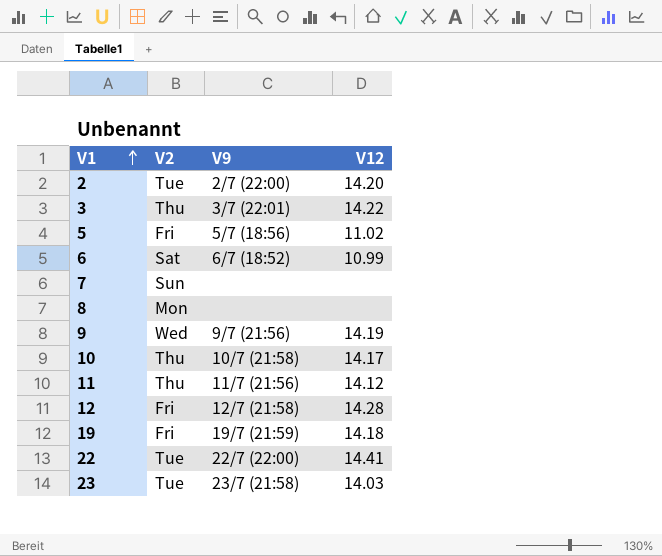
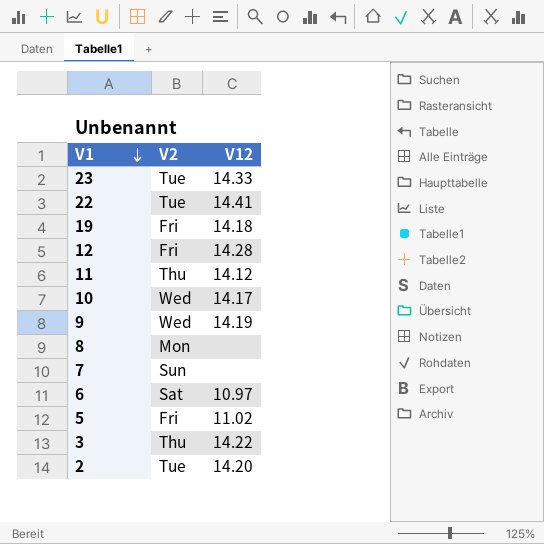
row order: V1 ascending -> V1 descending
column V9 | position: 3 -> none
23 | V12: 14.03 -> 14.33
10 | V2: Thu -> Wed
6 | V12: 10.99 -> 10.97

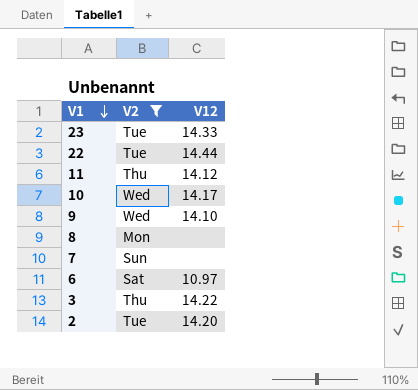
filter: none -> V2 != Fri
22 | V12: 14.41 -> 14.44
9 | V12: 14.19 -> 14.10

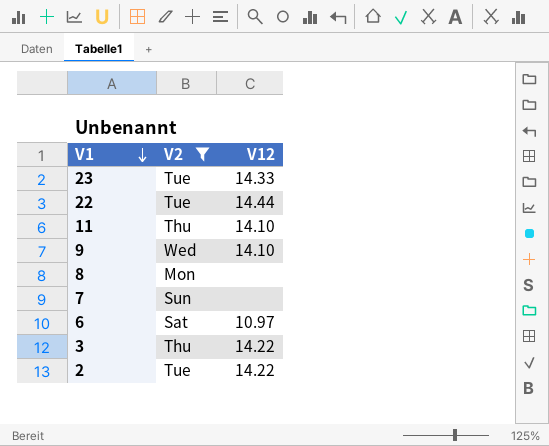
row 10: Wed | 14.17 -> none
11 | V12: 14.12 -> 14.10
2 | V12: 14.20 -> 14.22

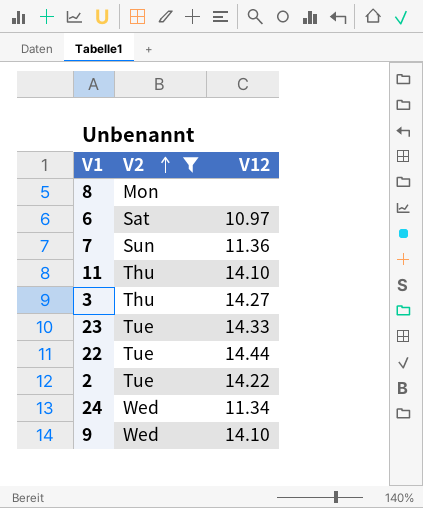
row order: V1 descending -> V2 ascending
7 | V12: none -> 11.36
3 | V12: 14.22 -> 14.27
row 24: none -> Wed | 11.34

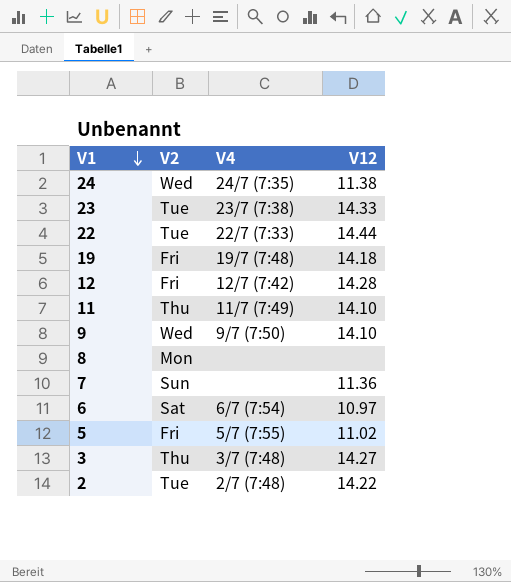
filter: V2 != Fri -> none
row order: V2 ascending -> V1 descending
column V4 | position: none -> 3
24 | V12: 11.34 -> 11.38

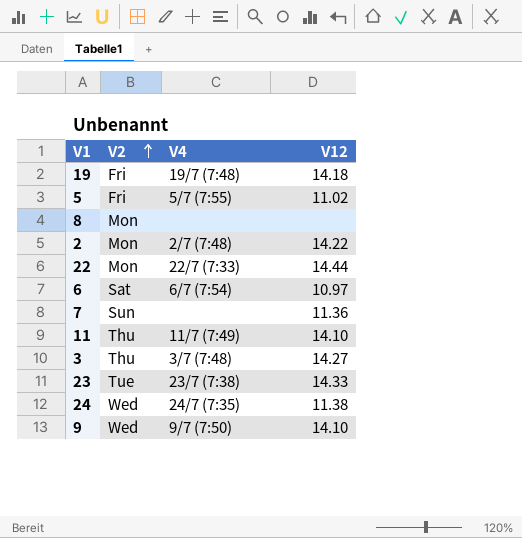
row order: V1 descending -> V2 ascending
row 12: Fri | 12/7 (7:42) | 14.28 -> none
2 | V2: Tue -> Mon
22 | V2: Tue -> Mon

